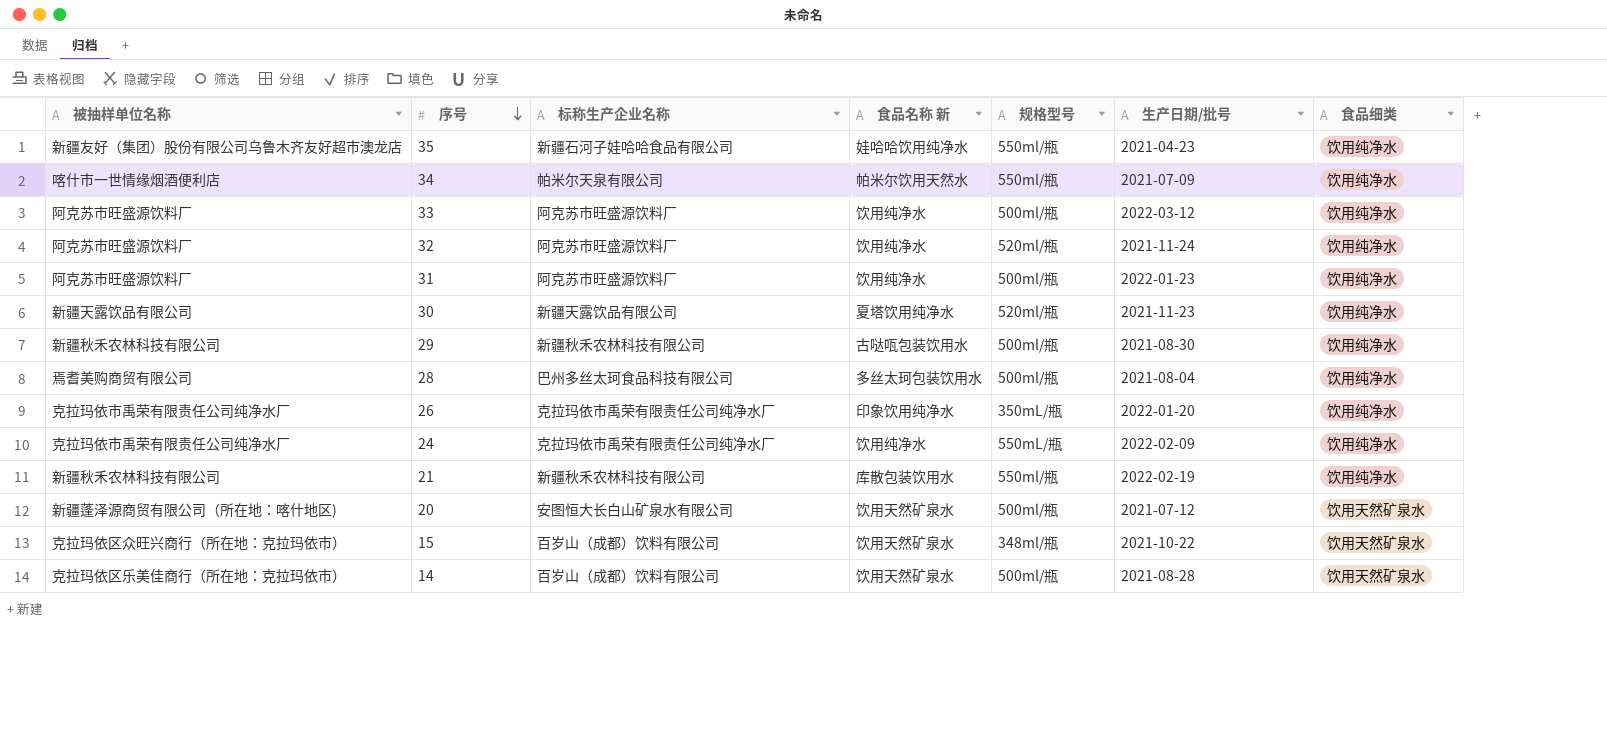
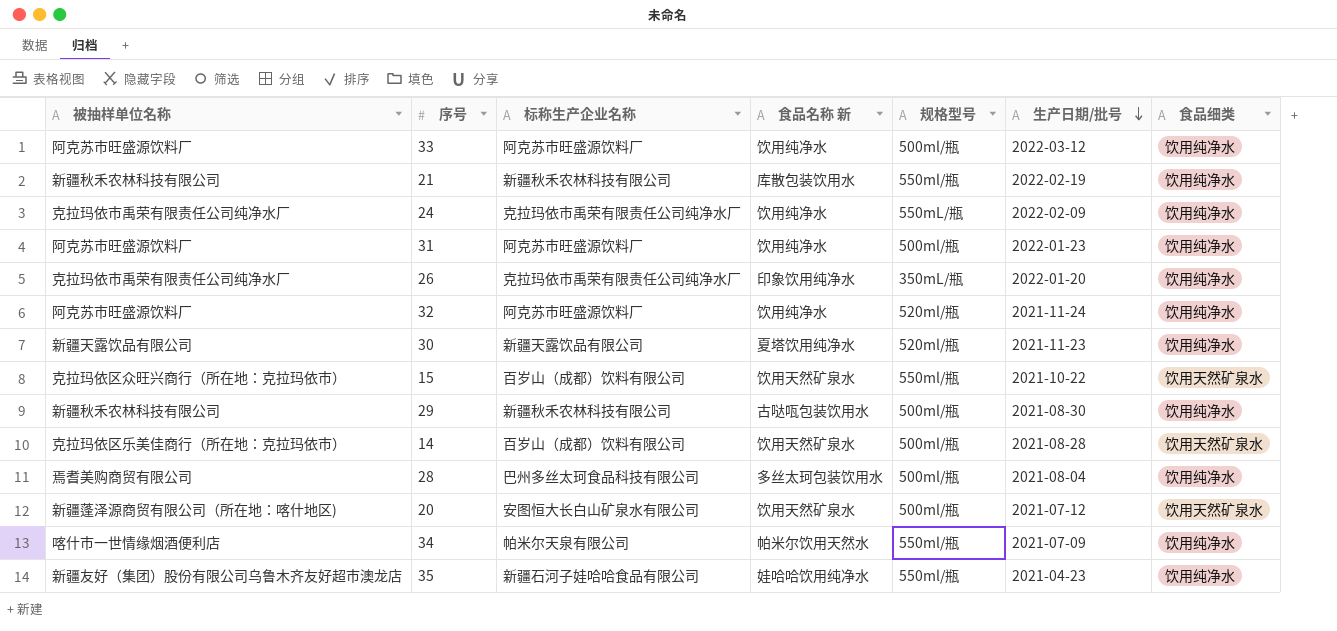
row order: 序号 descending -> 生产日期/批号 descending
15 | 规格型号: 348ml/瓶 -> 550ml/瓶

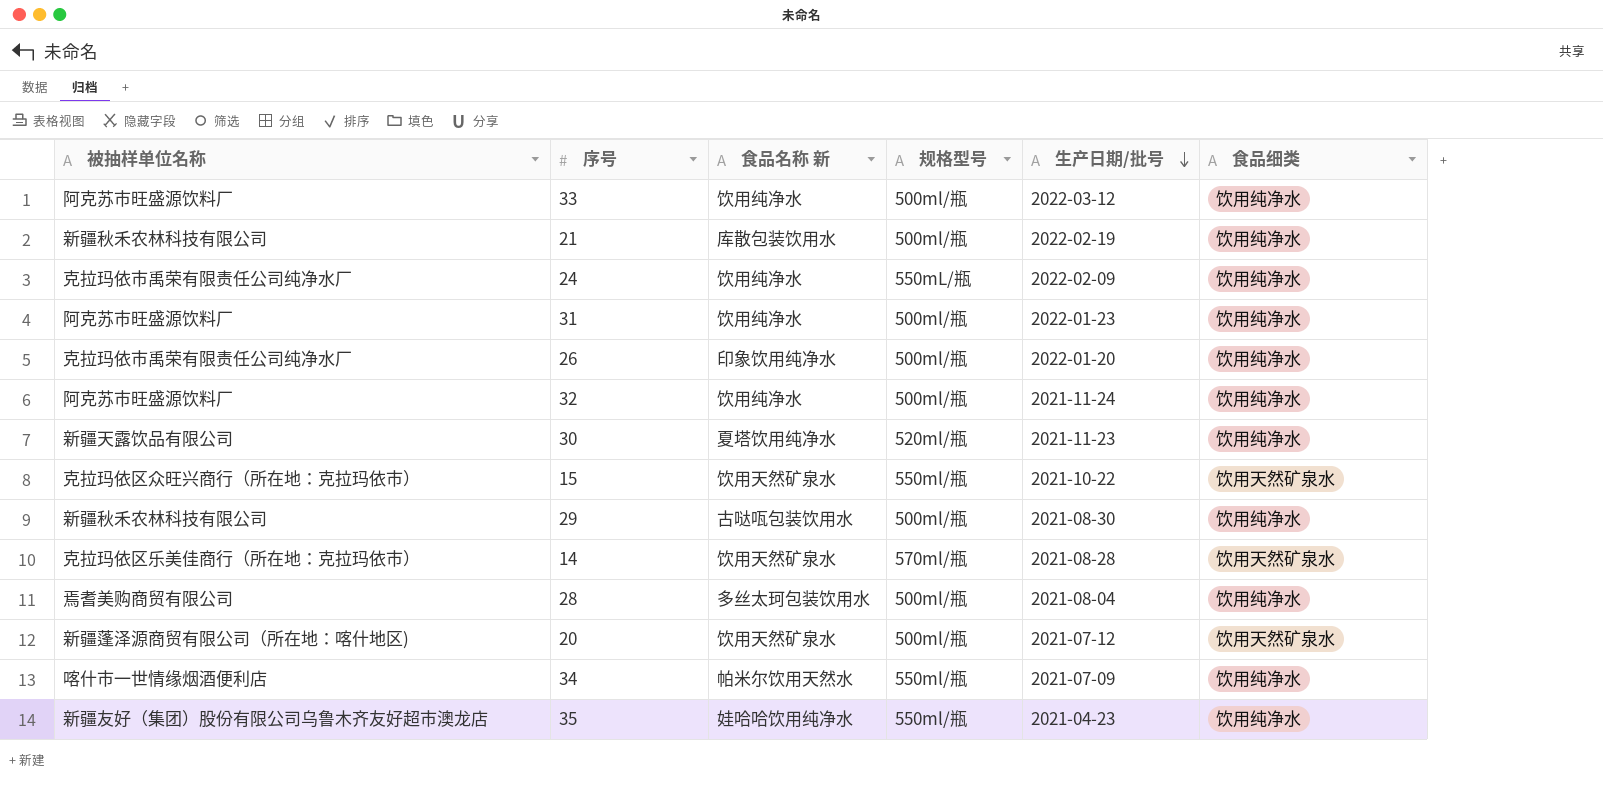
column 标称生产企业名称 | position: 3 -> none
21 | 规格型号: 550ml/瓶 -> 500ml/瓶
26 | 规格型号: 350mL/瓶 -> 500ml/瓶
32 | 规格型号: 520ml/瓶 -> 500ml/瓶
14 | 规格型号: 500ml/瓶 -> 570ml/瓶

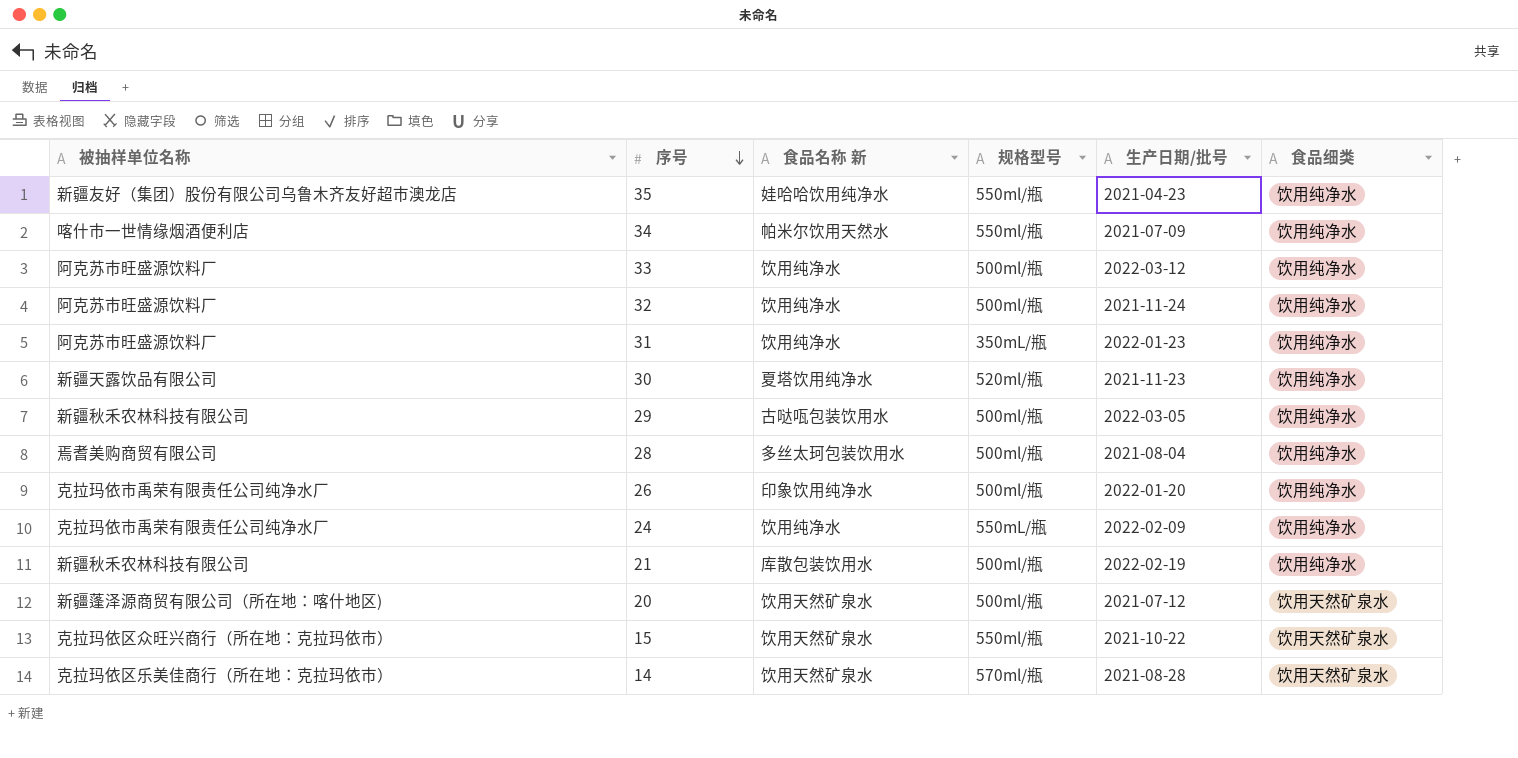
row order: 生产日期/批号 descending -> 序号 descending
31 | 规格型号: 500ml/瓶 -> 350mL/瓶
29 | 生产日期/批号: 2021-08-30 -> 2022-03-05

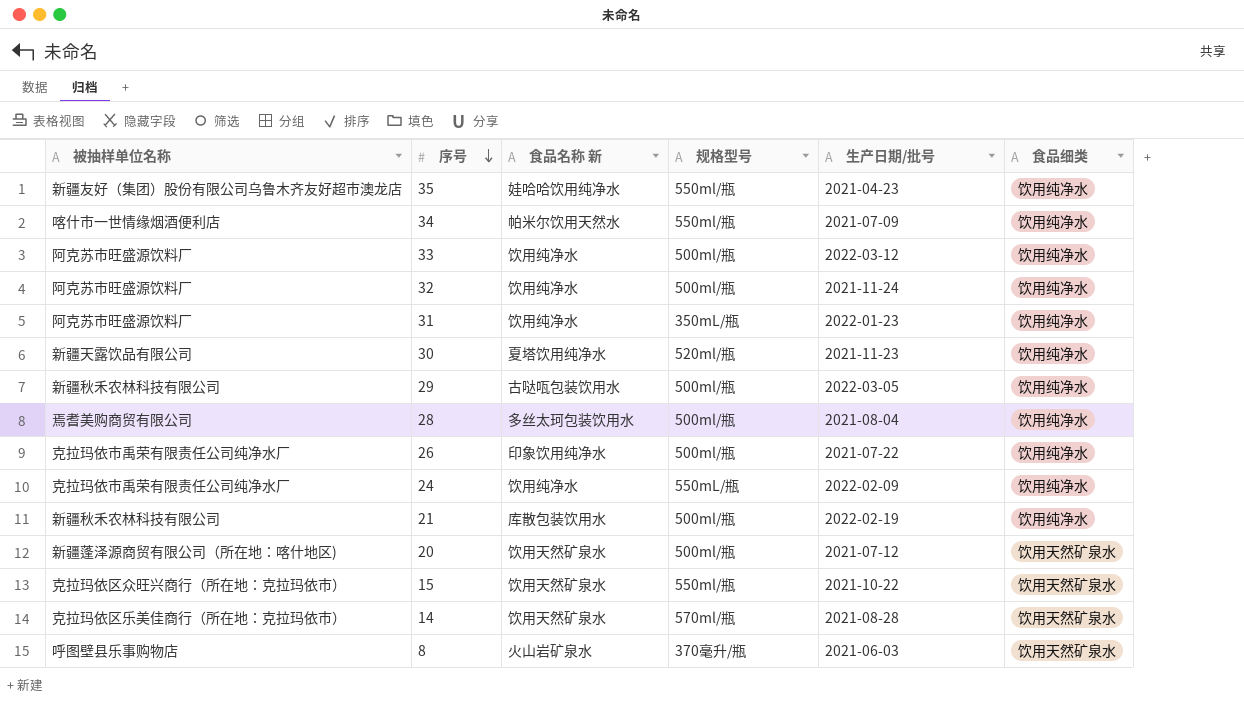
26 | 生产日期/批号: 2022-01-20 -> 2021-07-22
row 8: none -> 呼图壁县乐事购物店 | 火山岩矿泉水 | 370毫升/瓶 | 2021-06-03 | 饮用天然矿泉水

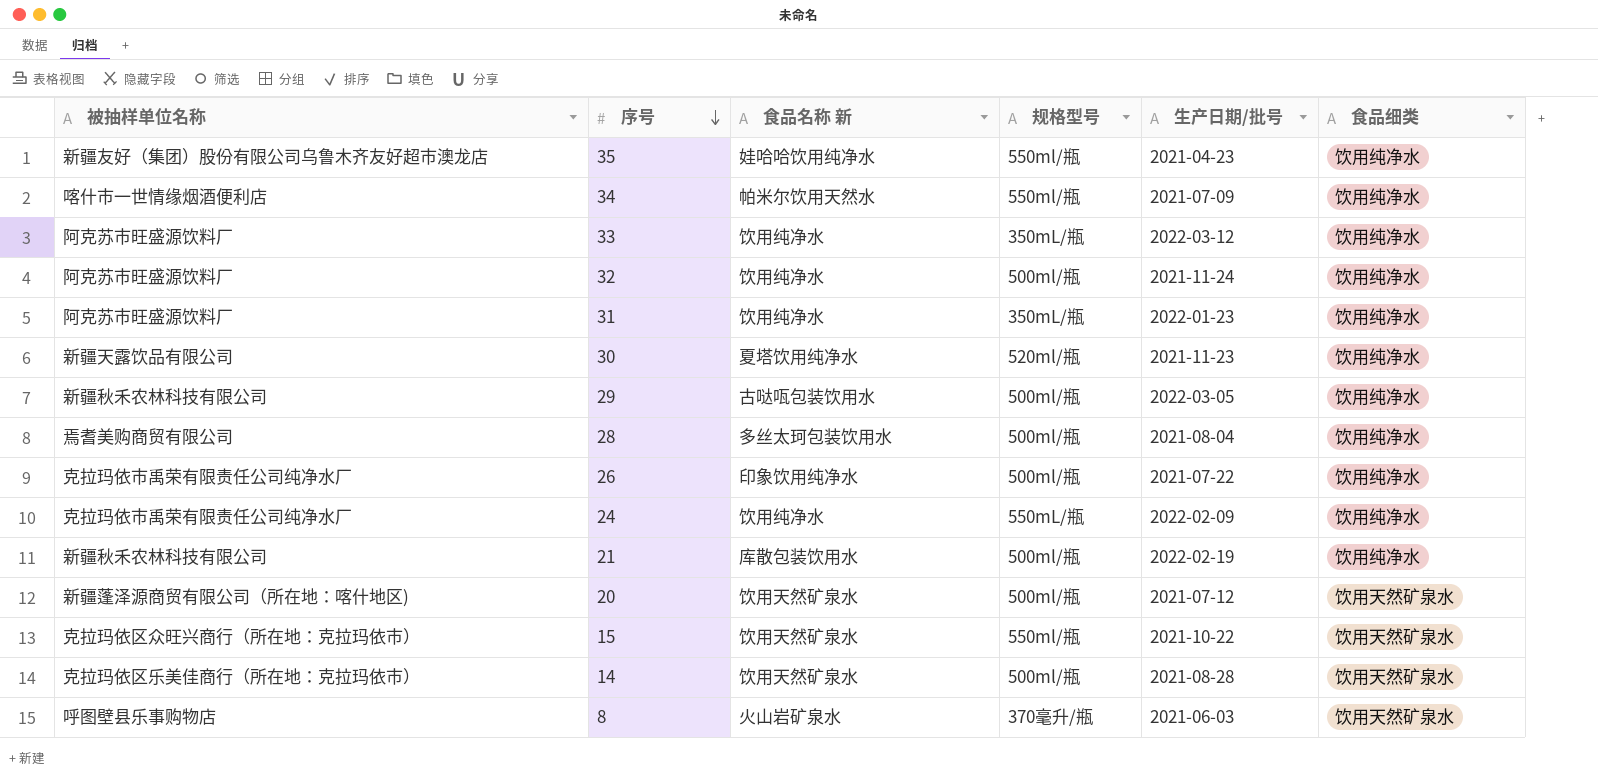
33 | 规格型号: 500ml/瓶 -> 350mL/瓶
14 | 规格型号: 570ml/瓶 -> 500ml/瓶

